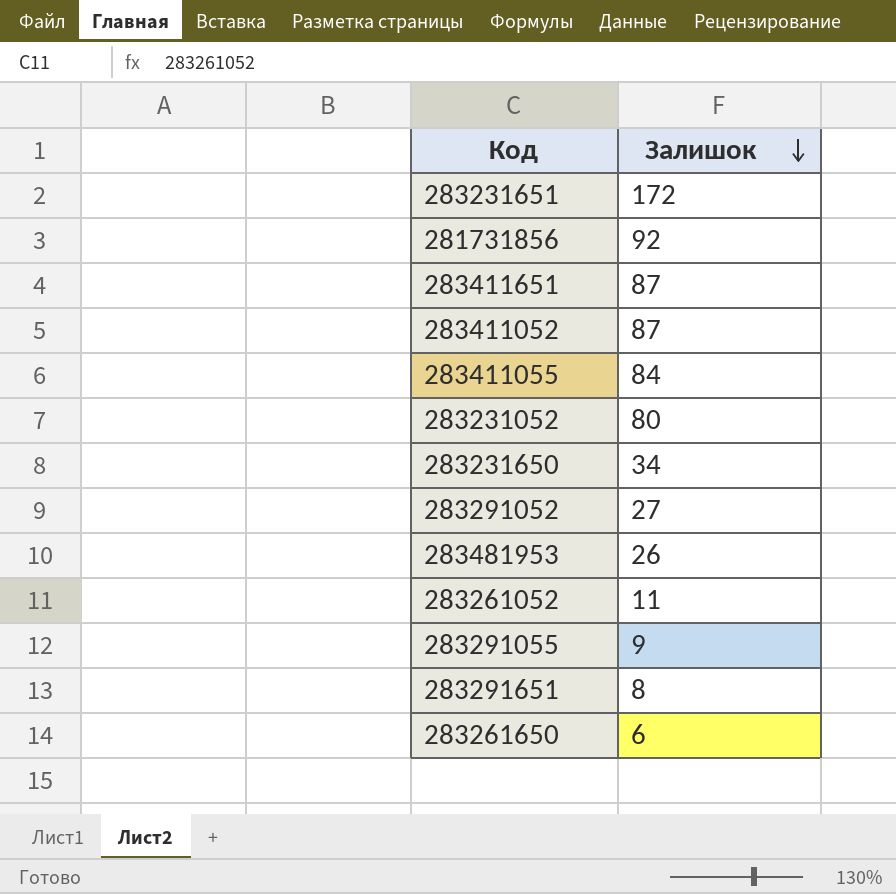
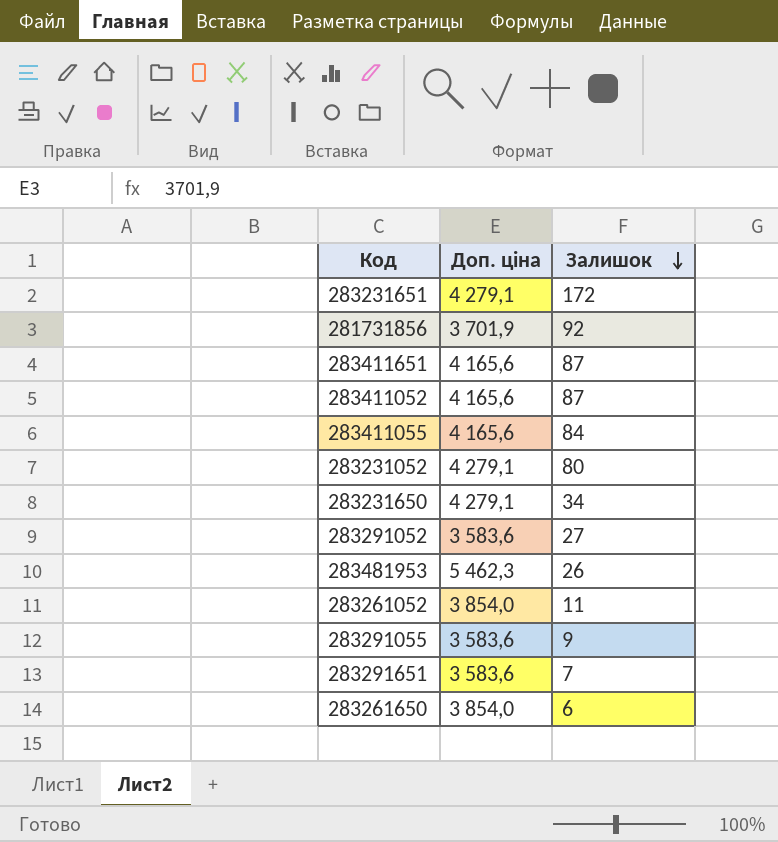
column Доп. ціна | position: none -> 2
283291651 | Залишок: 8 -> 7

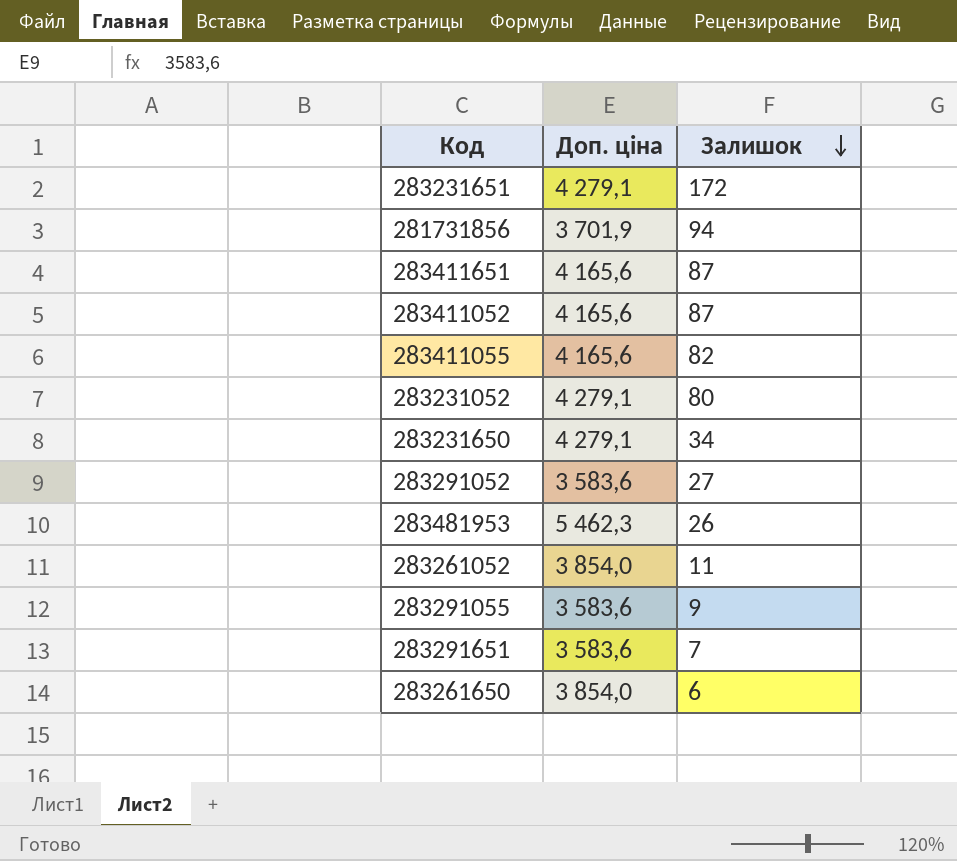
281731856 | Залишок: 92 -> 94
283411055 | Залишок: 84 -> 82

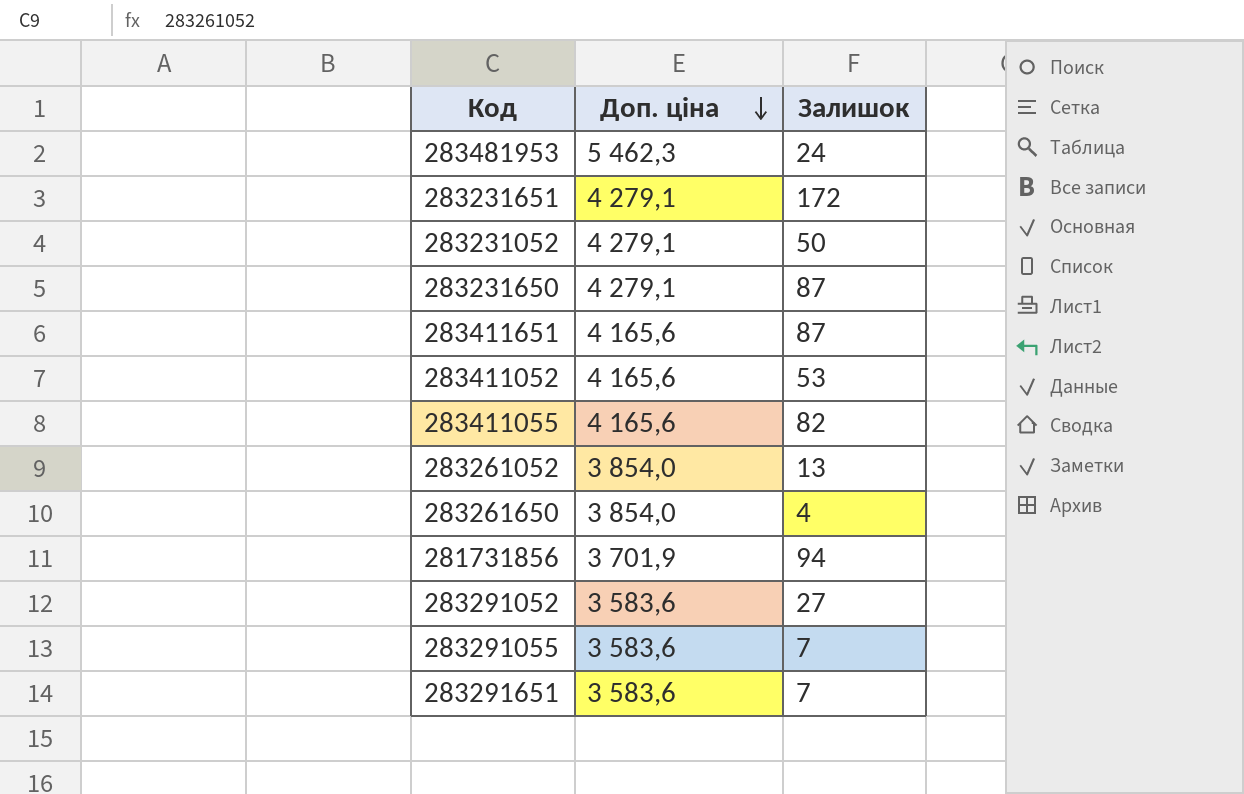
row order: Залишок descending -> Доп. ціна descending
283481953 | Залишок: 26 -> 24
283231052 | Залишок: 80 -> 50
283231650 | Залишок: 34 -> 87
283411052 | Залишок: 87 -> 53
283261052 | Залишок: 11 -> 13
283261650 | Залишок: 6 -> 4
283291055 | Залишок: 9 -> 7

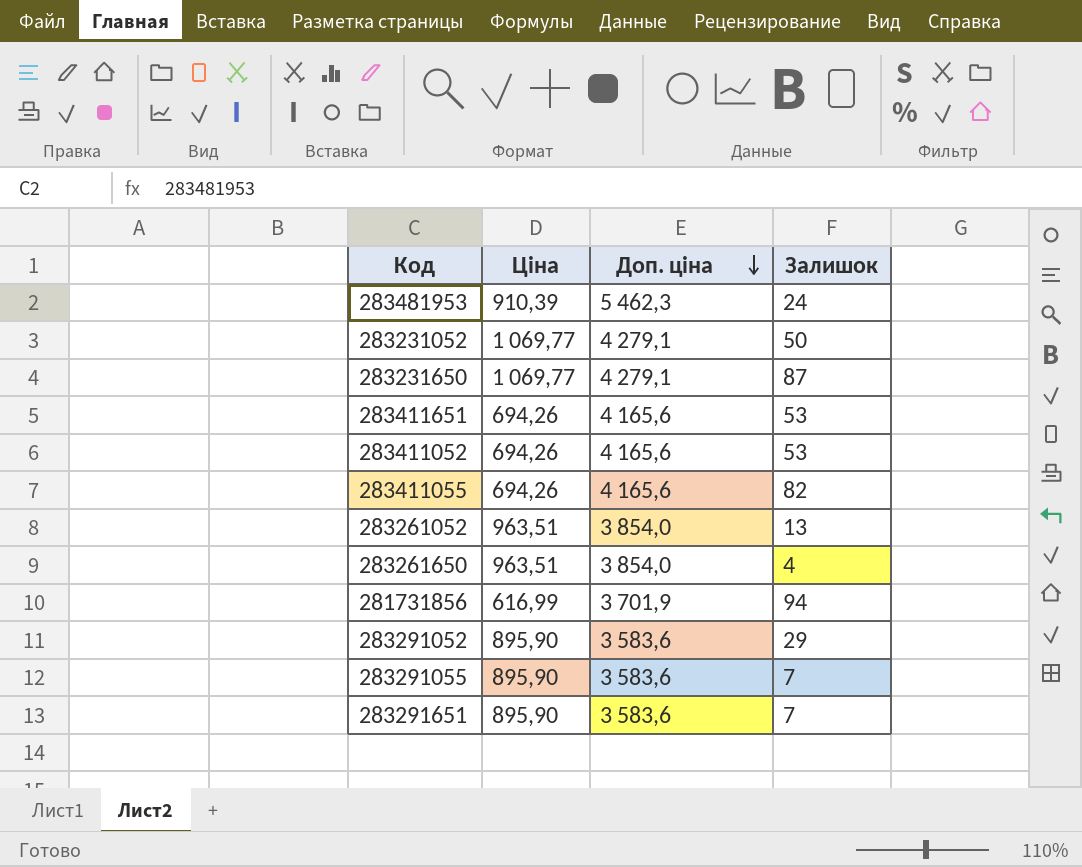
column Ціна | position: none -> 2
row 283231651: 4 279,1 | 172 -> none
283411651 | Залишок: 87 -> 53
283291052 | Залишок: 27 -> 29

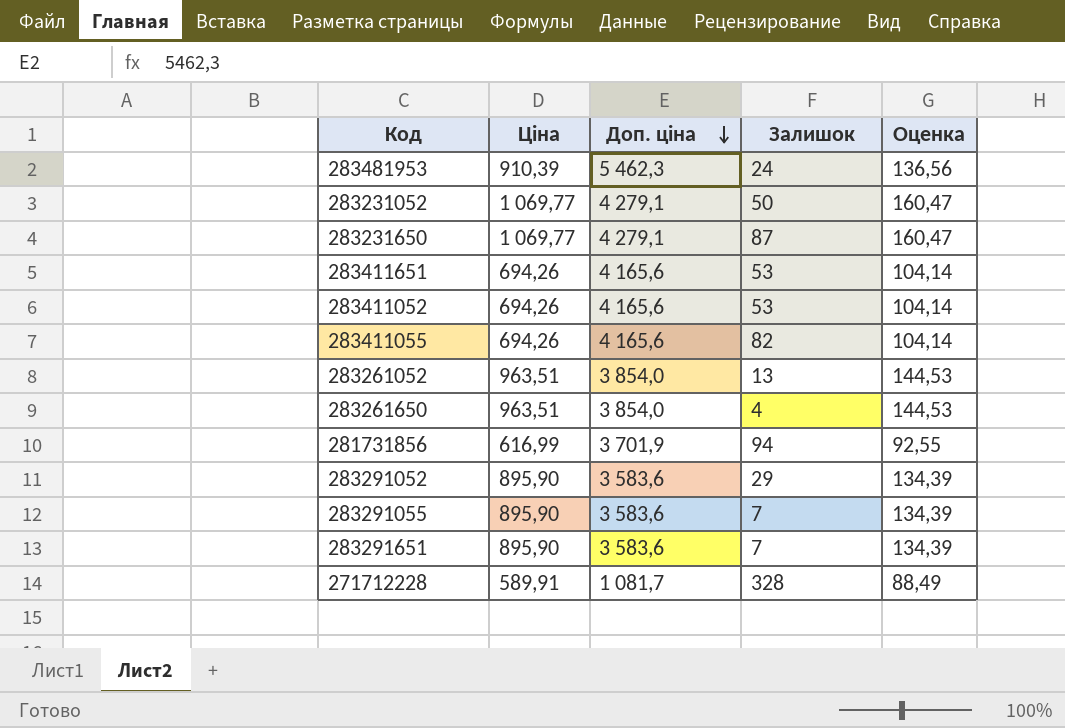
column Оценка | formula: none -> [Ціна] * 0,15
row 271712228: none -> 589,91 | 1 081,7 | 328 | 88,49

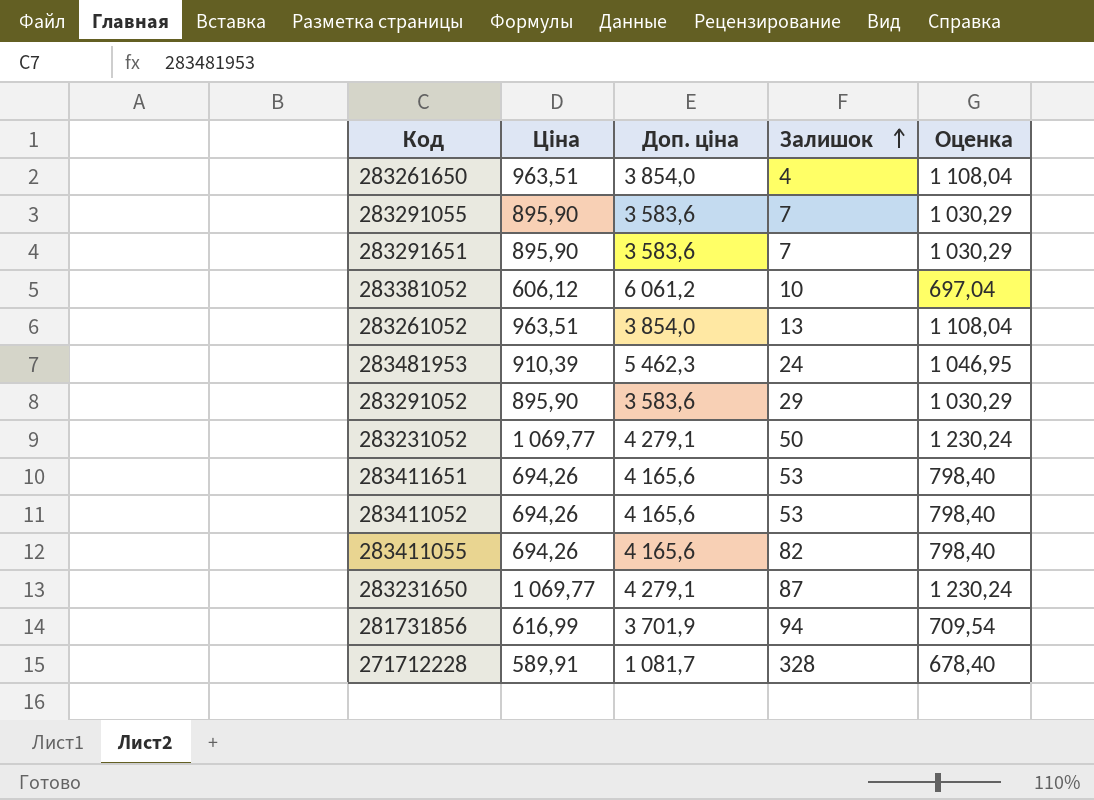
row order: Доп. ціна descending -> Залишок ascending
column Оценка | formula: [Ціна] * 0,15 -> [Ціна] * 1,15
row 283381052: none -> 606,12 | 6 061,2 | 10 | 697,04

